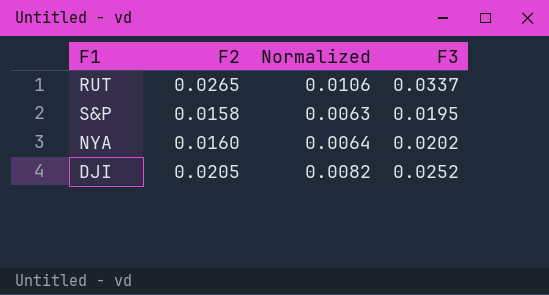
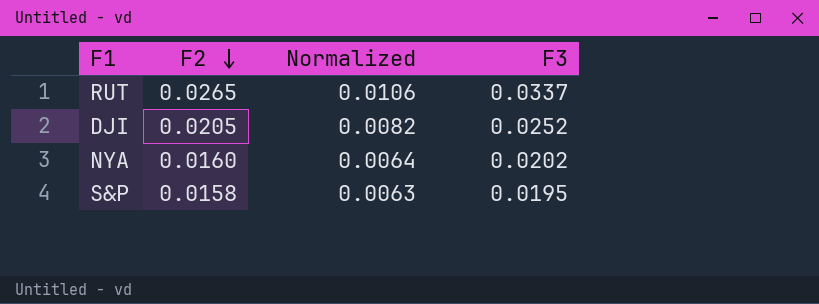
row order: none -> F2 descending

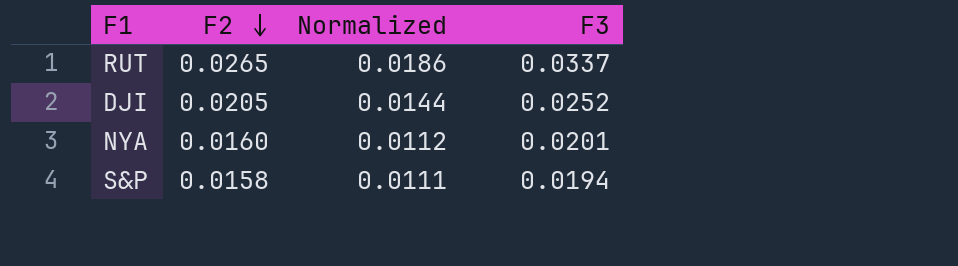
column Normalized | formula: [F2] * 0.4 -> [F2] * 0.7
NYA | F3: 0.0202 -> 0.0201
S&P | F3: 0.0195 -> 0.0194

